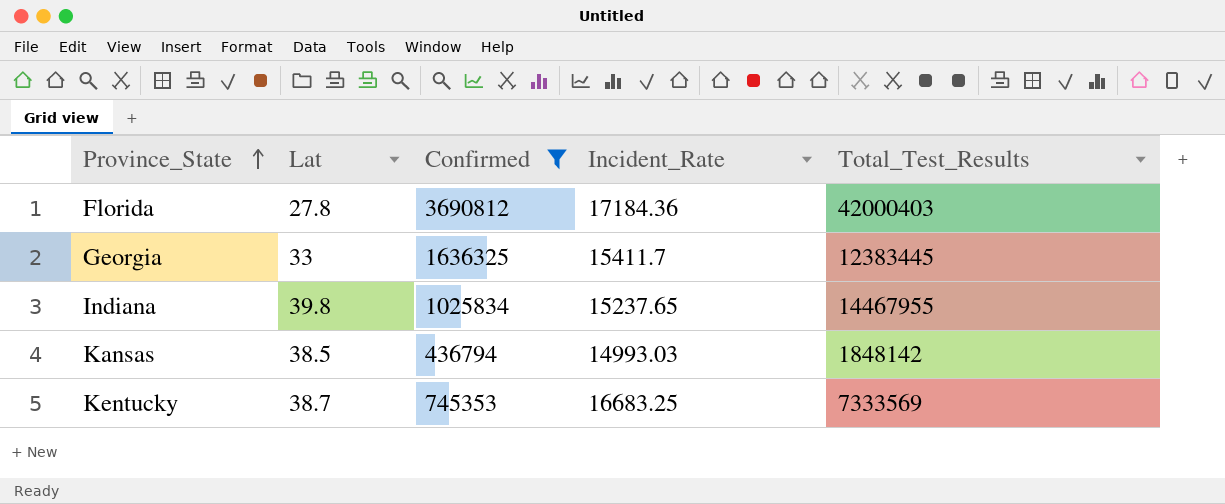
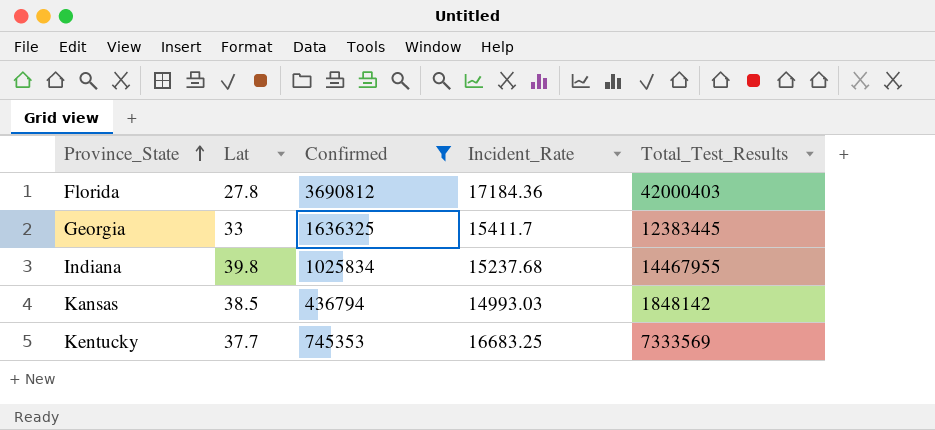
Indiana | Incident_Rate: 15237.65 -> 15237.68
Kentucky | Lat: 38.7 -> 37.7

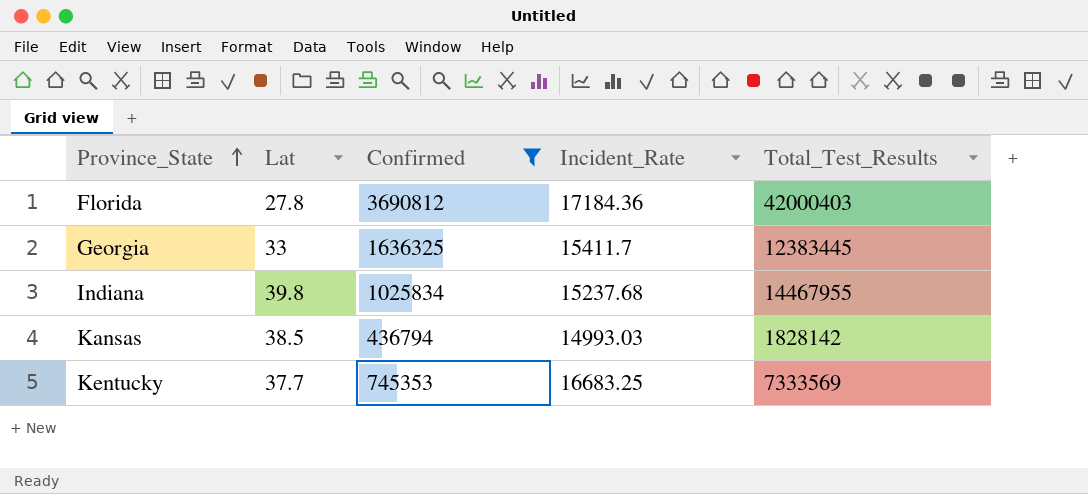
Kansas | Total_Test_Results: 1848142 -> 1828142

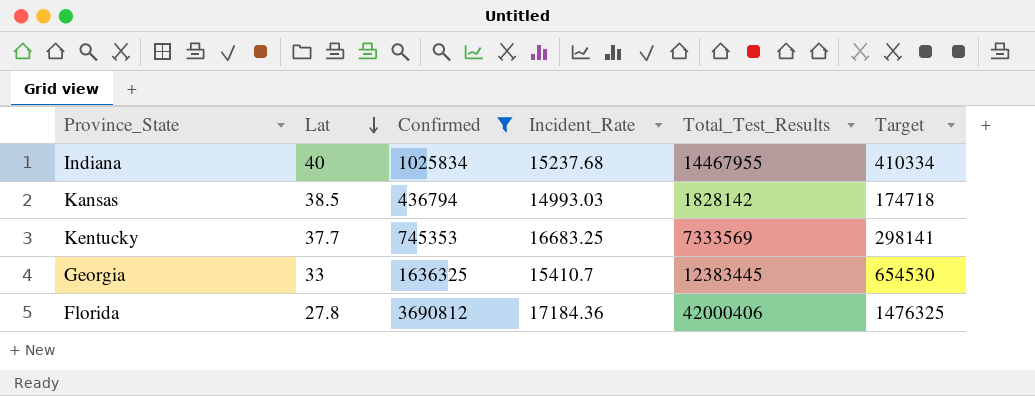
row order: Province_State ascending -> Lat descending
column Target | formula: none -> [Confirmed] * 0.4
Indiana | Lat: 39.8 -> 40
Georgia | Incident_Rate: 15411.7 -> 15410.7
Florida | Total_Test_Results: 42000403 -> 42000406

